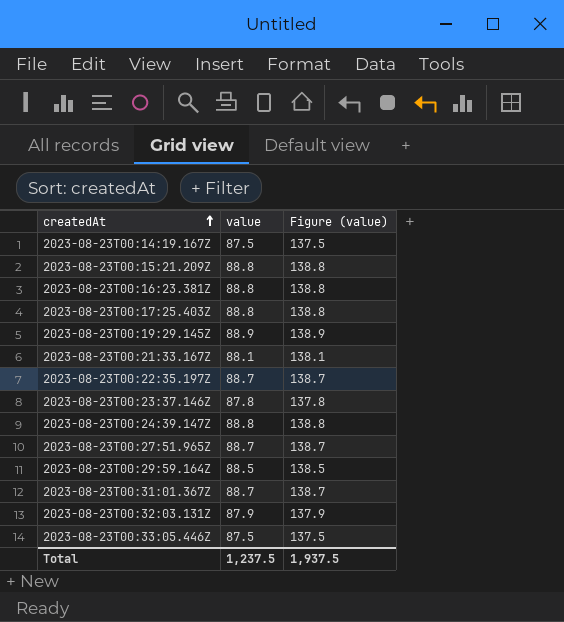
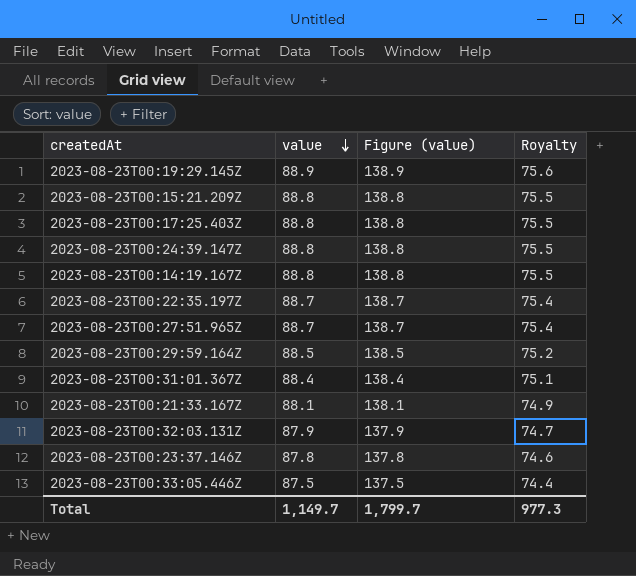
row order: createdAt ascending -> value descending
column Royalty | formula: none -> [value] * 0.85
row 2023-08-23T00:16:23.381Z: 88.8 | 138.8 -> none
2023-08-23T00:14:19.167Z | value: 87.5 -> 88.8
2023-08-23T00:14:19.167Z | Figure (value): 137.5 -> 138.8
2023-08-23T00:31:01.367Z | value: 88.7 -> 88.4
2023-08-23T00:31:01.367Z | Figure (value): 138.7 -> 138.4
Total | value: 1,237.5 -> 1,149.7
Total | Figure (value): 1,937.5 -> 1,799.7

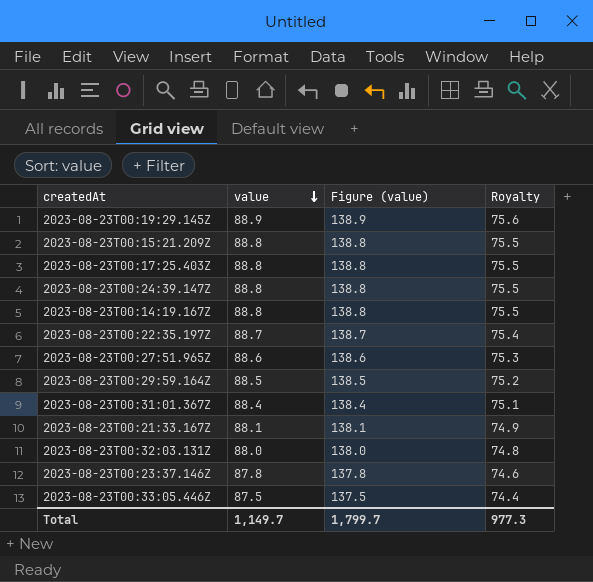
2023-08-23T00:27:51.965Z | value: 88.7 -> 88.6
2023-08-23T00:27:51.965Z | Figure (value): 138.7 -> 138.6
2023-08-23T00:27:51.965Z | Royalty: 75.4 -> 75.3
2023-08-23T00:32:03.131Z | value: 87.9 -> 88.0
2023-08-23T00:32:03.131Z | Figure (value): 137.9 -> 138.0
2023-08-23T00:32:03.131Z | Royalty: 74.7 -> 74.8

